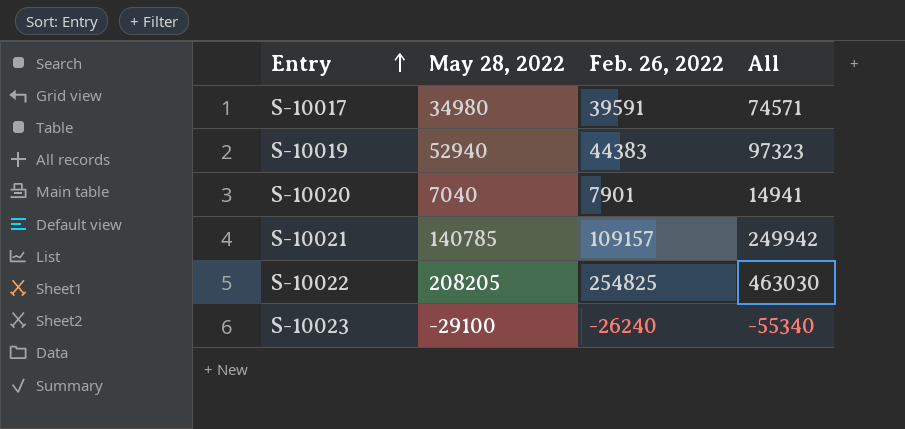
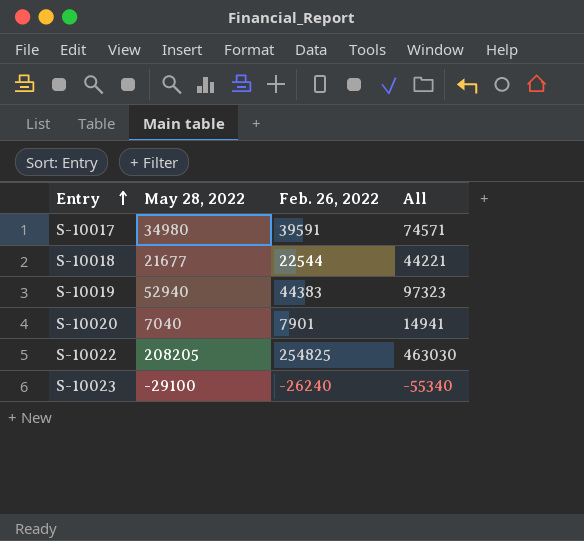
row S-10021: 140785 | 109157 | 249942 -> none
row S-10018: none -> 21677 | 22544 | 44221

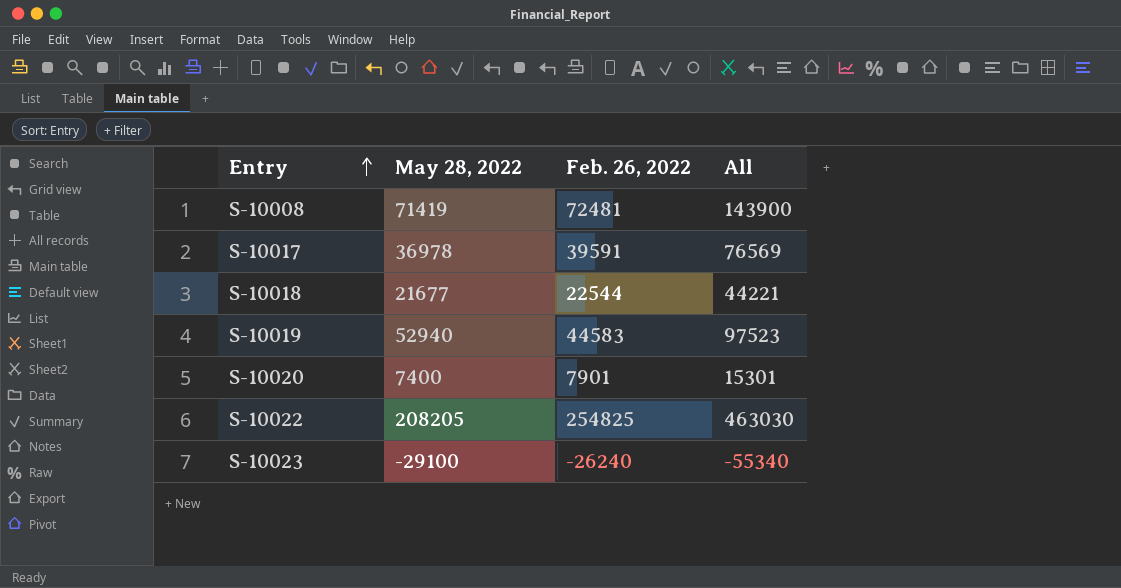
row S-10008: none -> 71419 | 72481 | 143900
S-10017 | May 28, 2022: 34980 -> 36978
S-10017 | All: 74571 -> 76569
S-10019 | Feb. 26, 2022: 44383 -> 44583
S-10019 | All: 97323 -> 97523
S-10020 | May 28, 2022: 7040 -> 7400
S-10020 | All: 14941 -> 15301

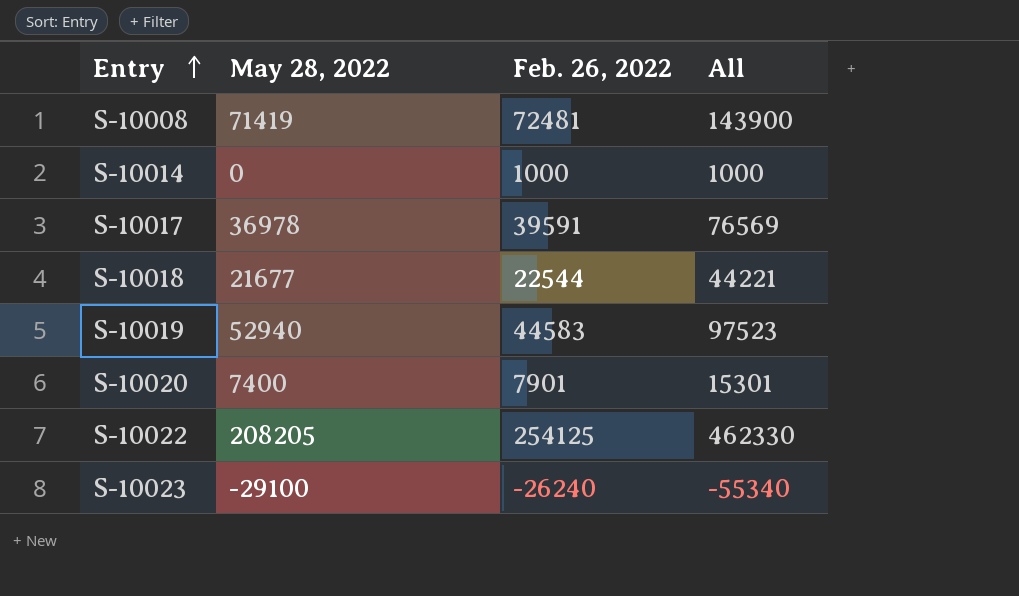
row S-10014: none -> 0 | 1000 | 1000
S-10022 | Feb. 26, 2022: 254825 -> 254125
S-10022 | All: 463030 -> 462330

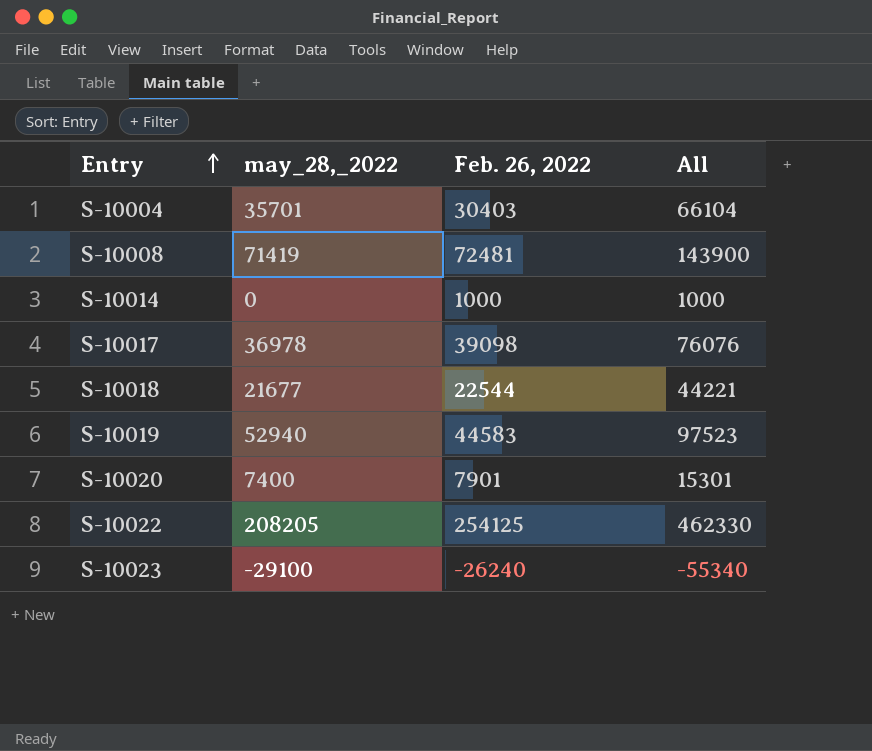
column name: May 28, 2022 -> may_28,_2022
row S-10004: none -> 35701 | 30403 | 66104
S-10017 | Feb. 26, 2022: 39591 -> 39098
S-10017 | All: 76569 -> 76076

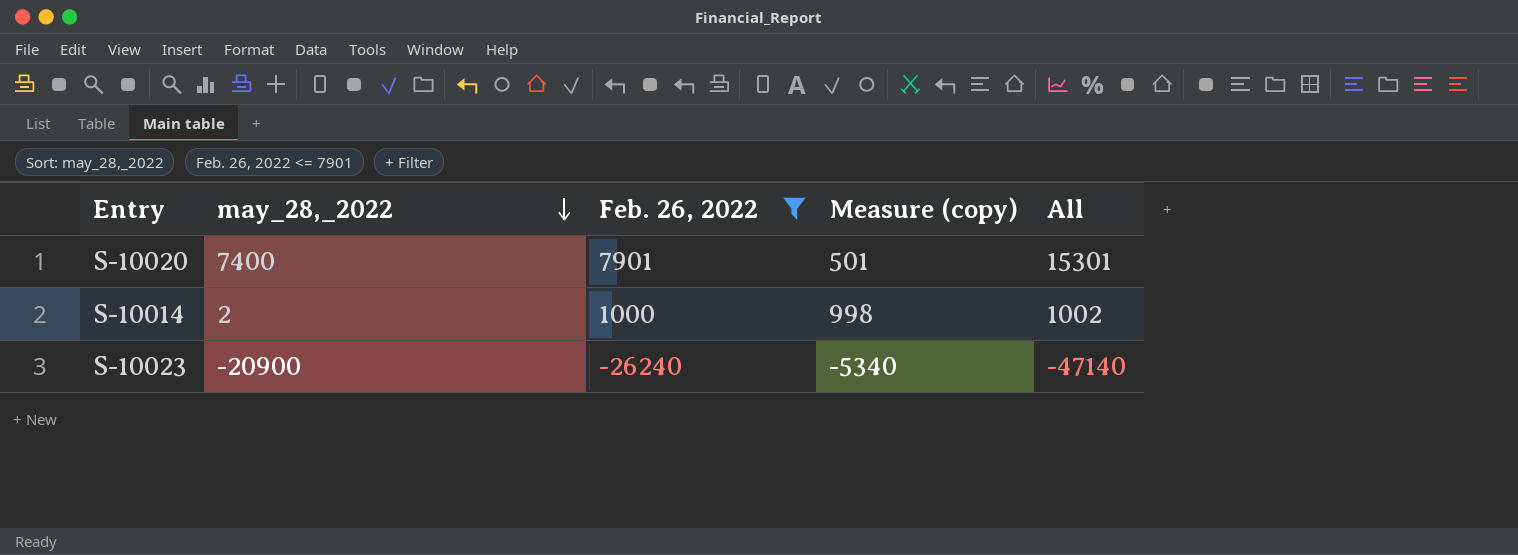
filter: none -> Feb. 26, 2022 <= 7901
row order: Entry ascending -> may_28,_2022 descending
column Measure (copy) | formula: none -> [Feb. 26, 2022] - [may_28,_2022]
S-10014 | may_28,_2022: 0 -> 2
S-10014 | All: 1000 -> 1002
S-10023 | may_28,_2022: -29100 -> -20900
S-10023 | All: -55340 -> -47140

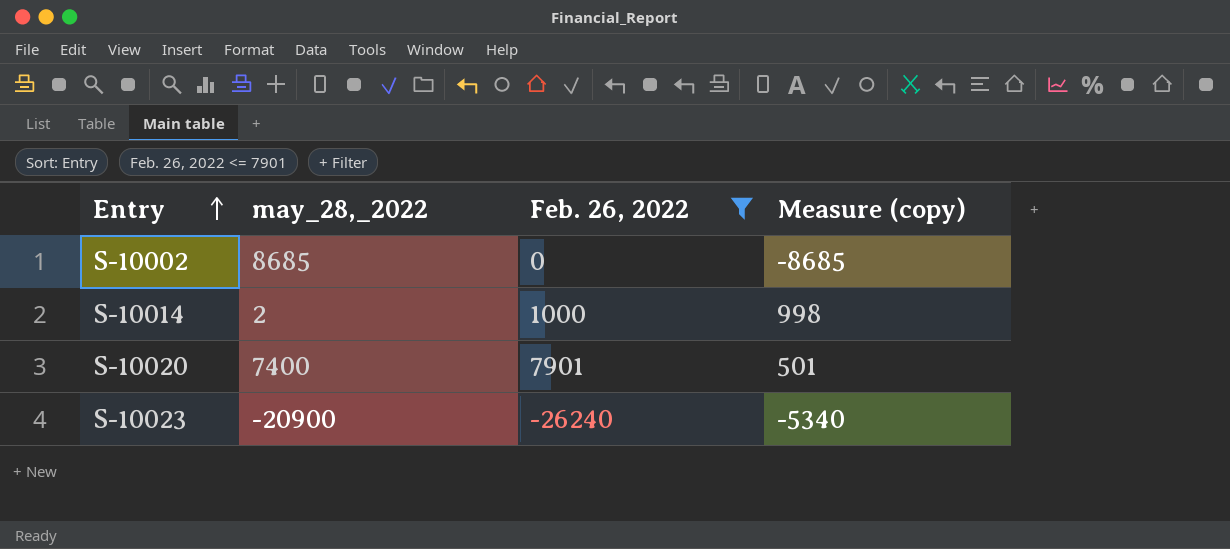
row order: may_28,_2022 descending -> Entry ascending
column All | formula: [may_28,_2022] + [Feb. 26, 2022] -> none
row S-10002: none -> 8685 | 0 | -8685

